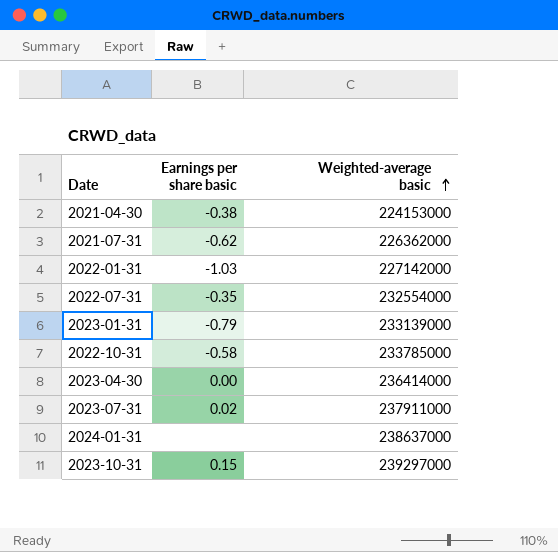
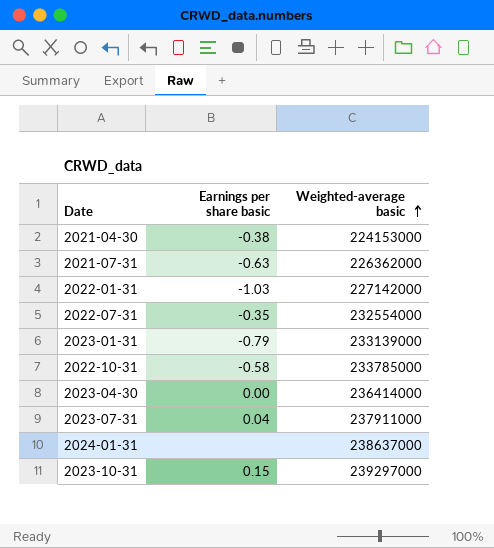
2021-07-31 | Earnings per share basic: -0.62 -> -0.63
2023-07-31 | Earnings per share basic: 0.02 -> 0.04

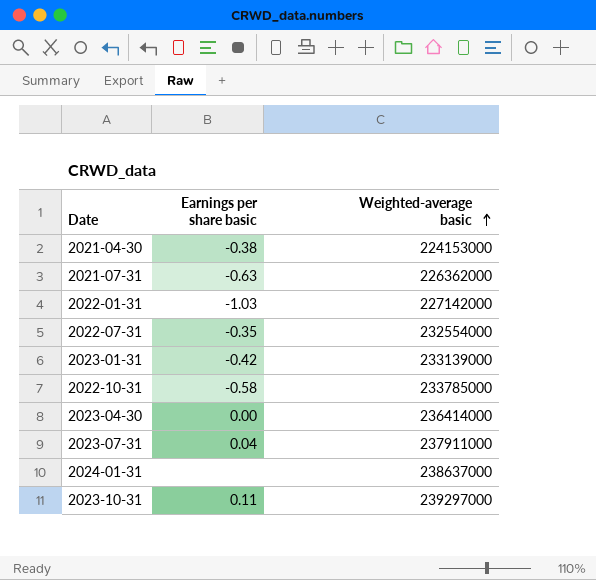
2023-01-31 | Earnings per share basic: -0.79 -> -0.42
2023-10-31 | Earnings per share basic: 0.15 -> 0.11

